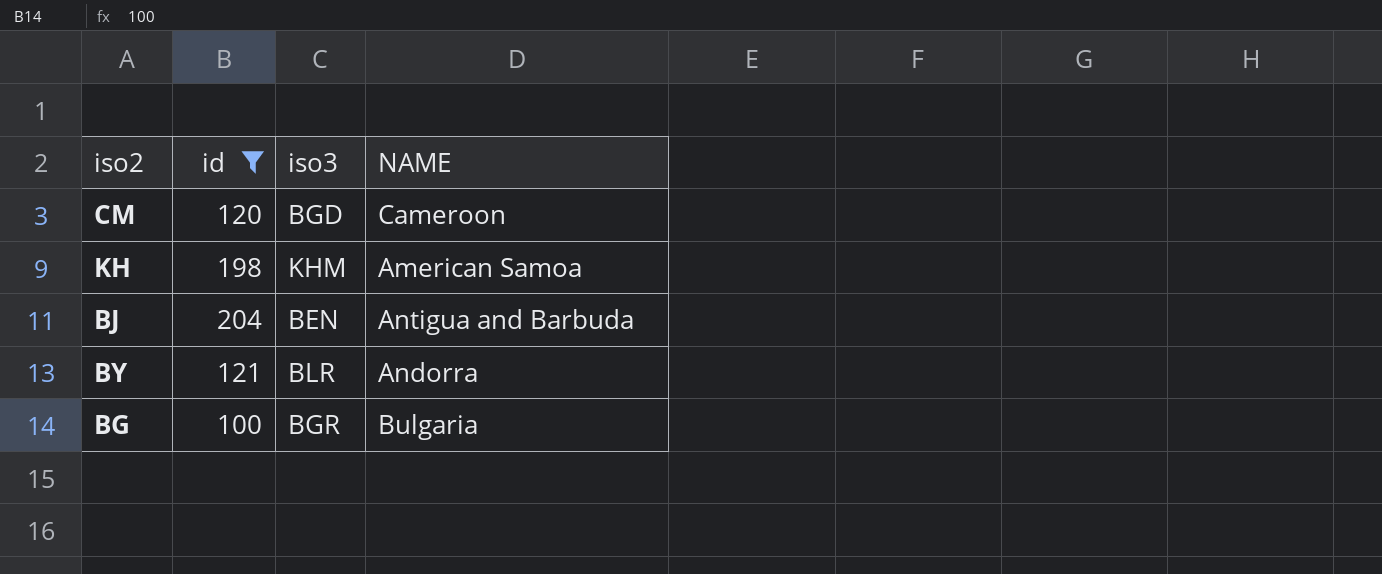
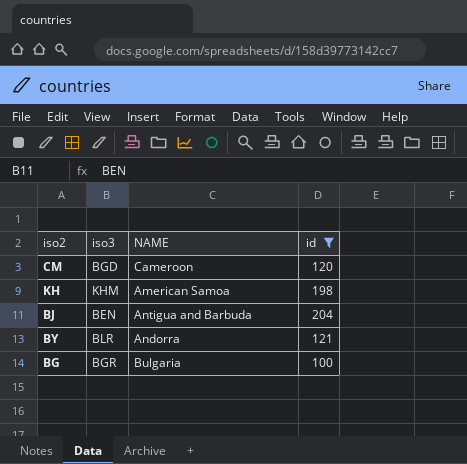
column id | position: 2 -> 4

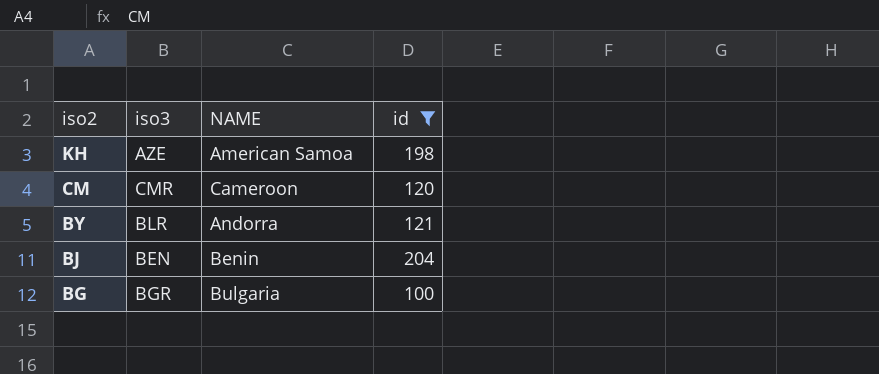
row order: none -> iso2 descending
KH | iso3: KHM -> AZE
CM | iso3: BGD -> CMR
BJ | NAME: Antigua and Barbuda -> Benin

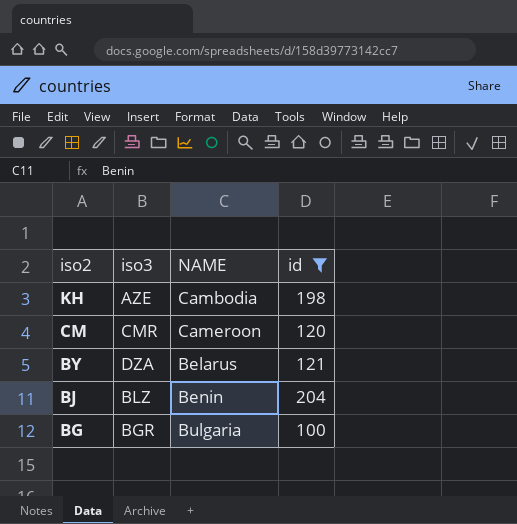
KH | NAME: American Samoa -> Cambodia
BY | iso3: BLR -> DZA
BY | NAME: Andorra -> Belarus
BJ | iso3: BEN -> BLZ

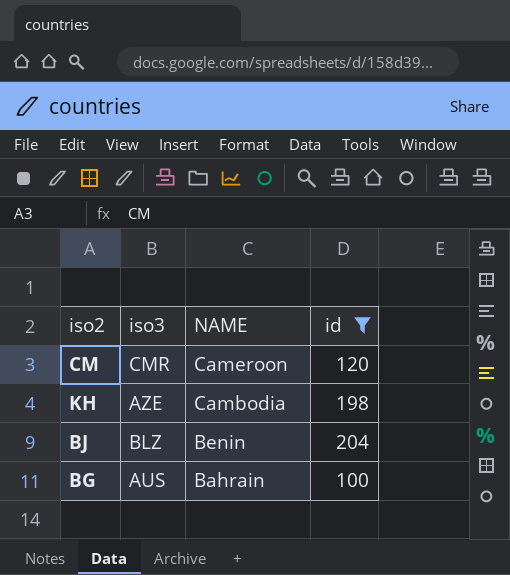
row order: iso2 descending -> NAME descending
row BY: DZA | Belarus | 121 -> none
BG | iso3: BGR -> AUS
BG | NAME: Bulgaria -> Bahrain

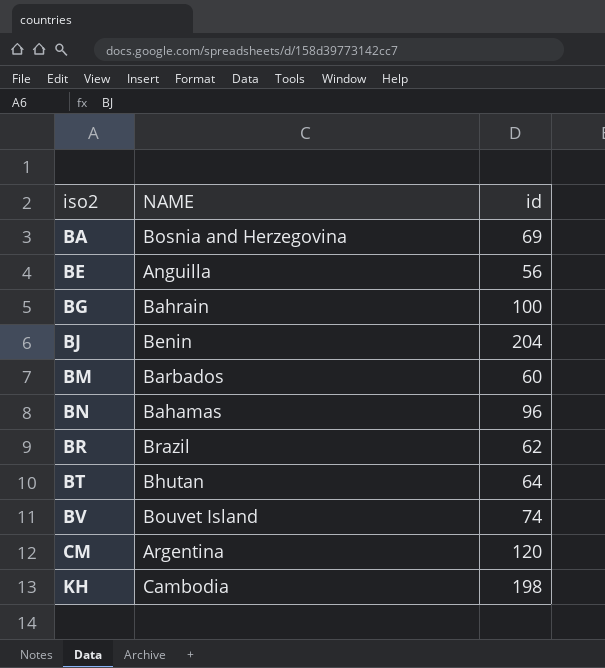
filter: id >= 100 -> none
row order: NAME descending -> iso2 ascending
column iso3 | position: 2 -> none
CM | NAME: Cameroon -> Argentina

